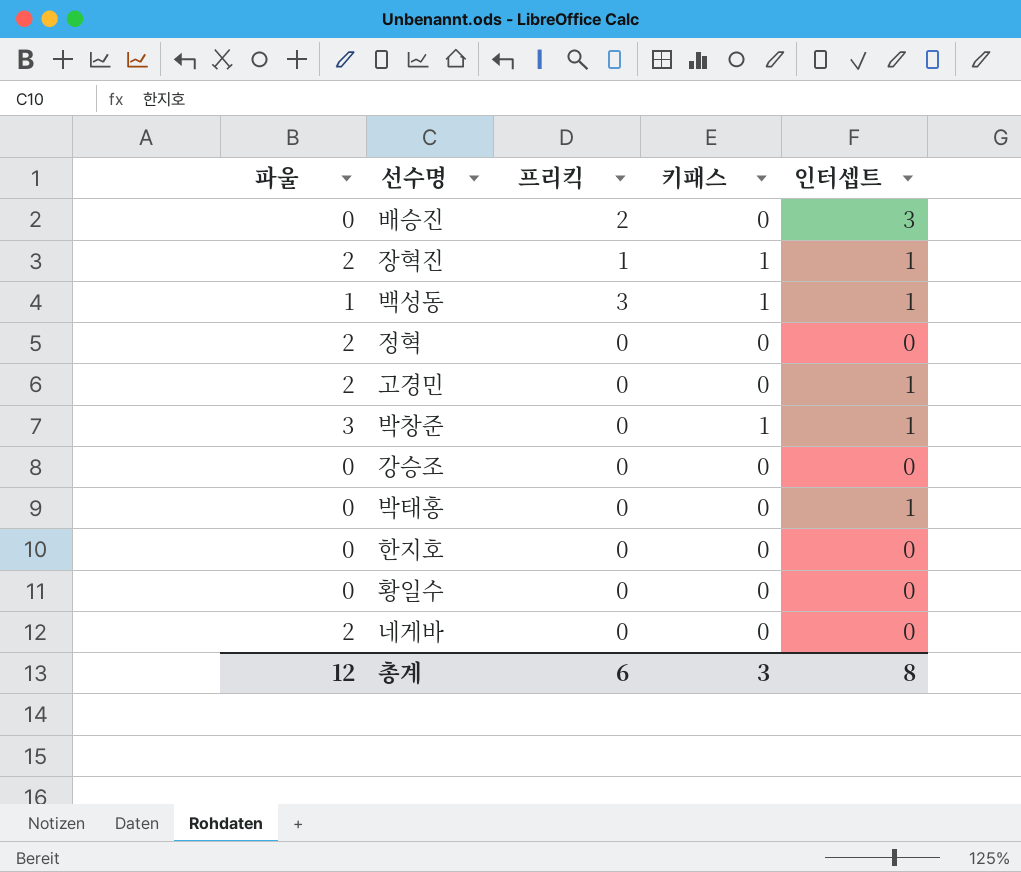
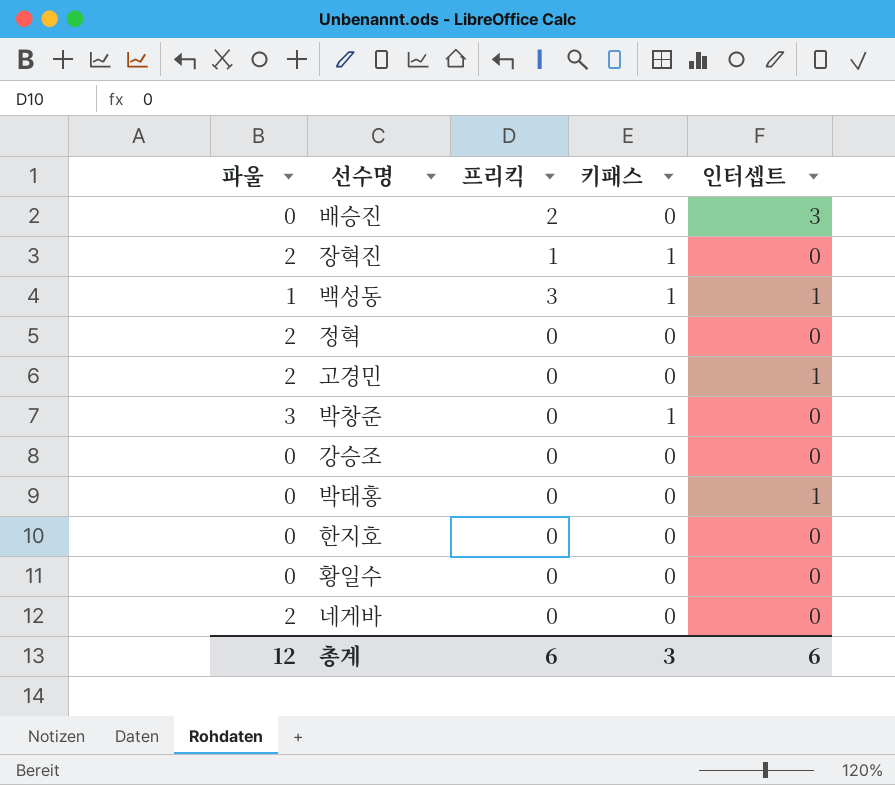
장혁진 | 인터셉트: 1 -> 0
박창준 | 인터셉트: 1 -> 0
총계 | 인터셉트: 8 -> 6

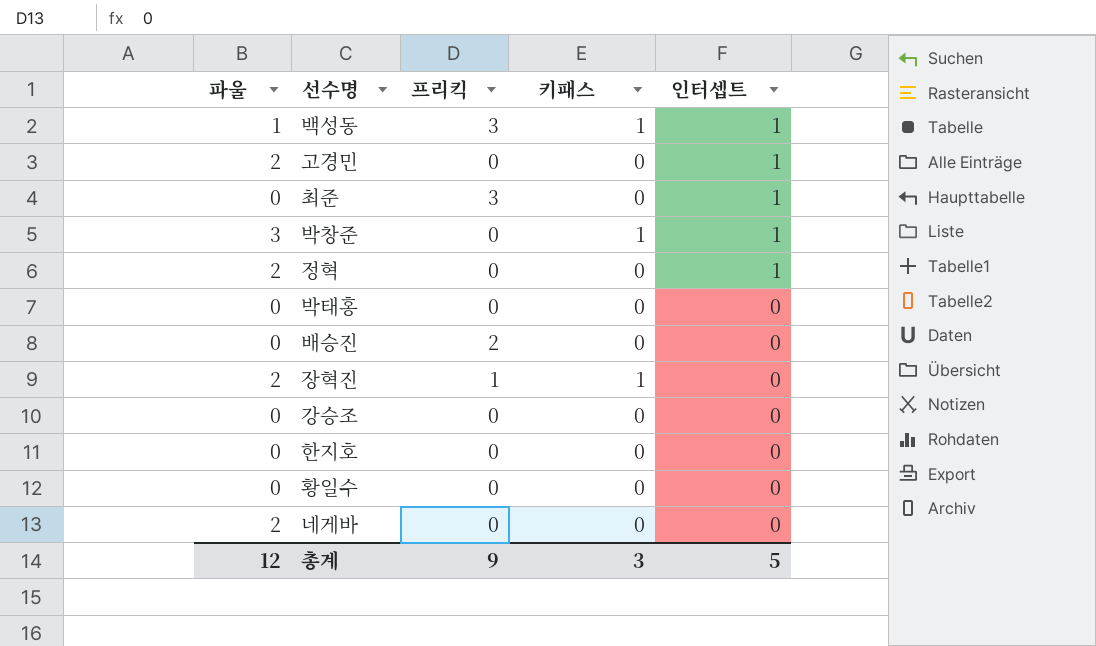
row order: none -> 인터셉트 descending
row 최준: none -> 0 | 3 | 0 | 1
박창준 | 인터셉트: 0 -> 1
정혁 | 인터셉트: 0 -> 1
박태홍 | 인터셉트: 1 -> 0
배승진 | 인터셉트: 3 -> 0
총계 | 프리킥: 6 -> 9
총계 | 인터셉트: 6 -> 5

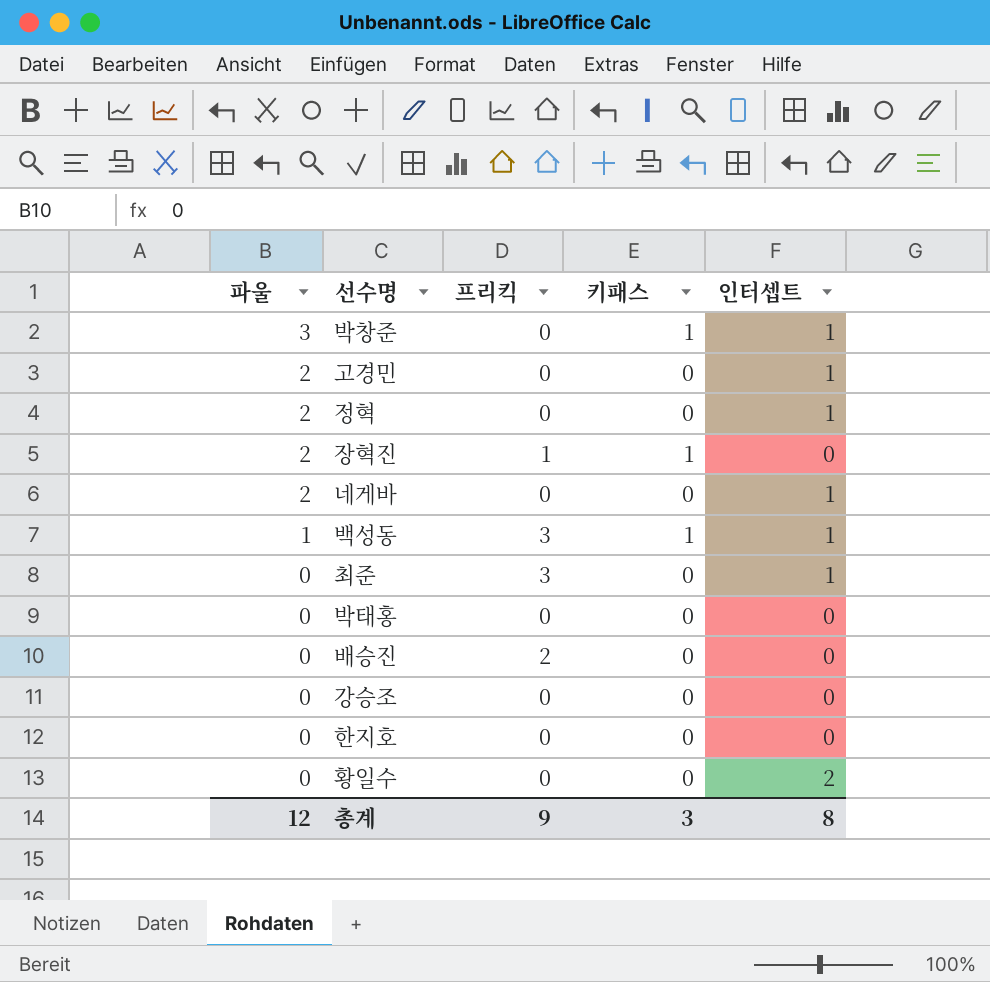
row order: 인터셉트 descending -> 파울 descending
네게바 | 인터셉트: 0 -> 1
황일수 | 인터셉트: 0 -> 2
총계 | 인터셉트: 5 -> 8

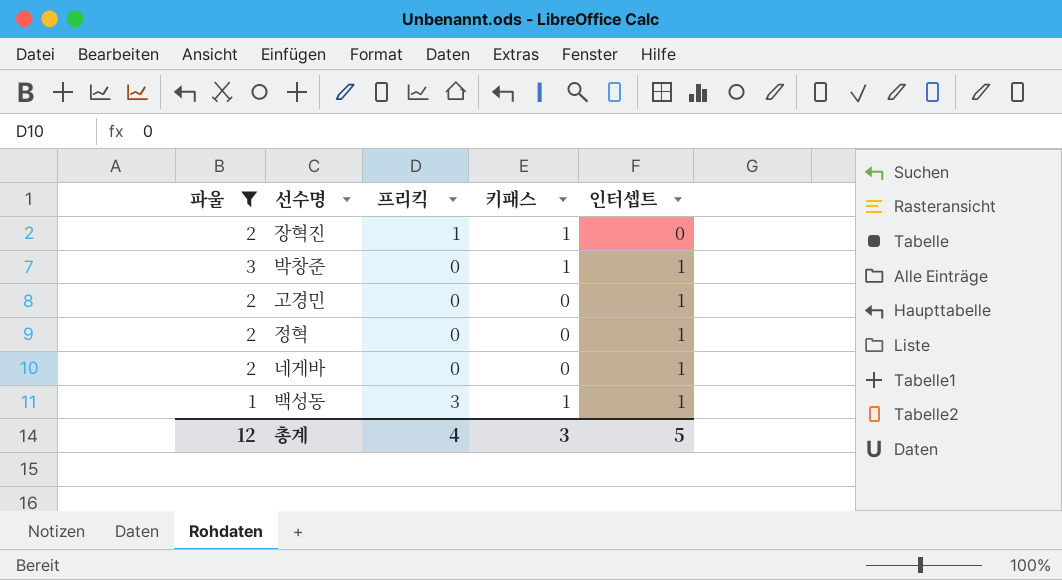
filter: none -> 파울 != 0
row order: 파울 descending -> 인터셉트 ascending
총계 | 프리킥: 9 -> 4
총계 | 인터셉트: 8 -> 5

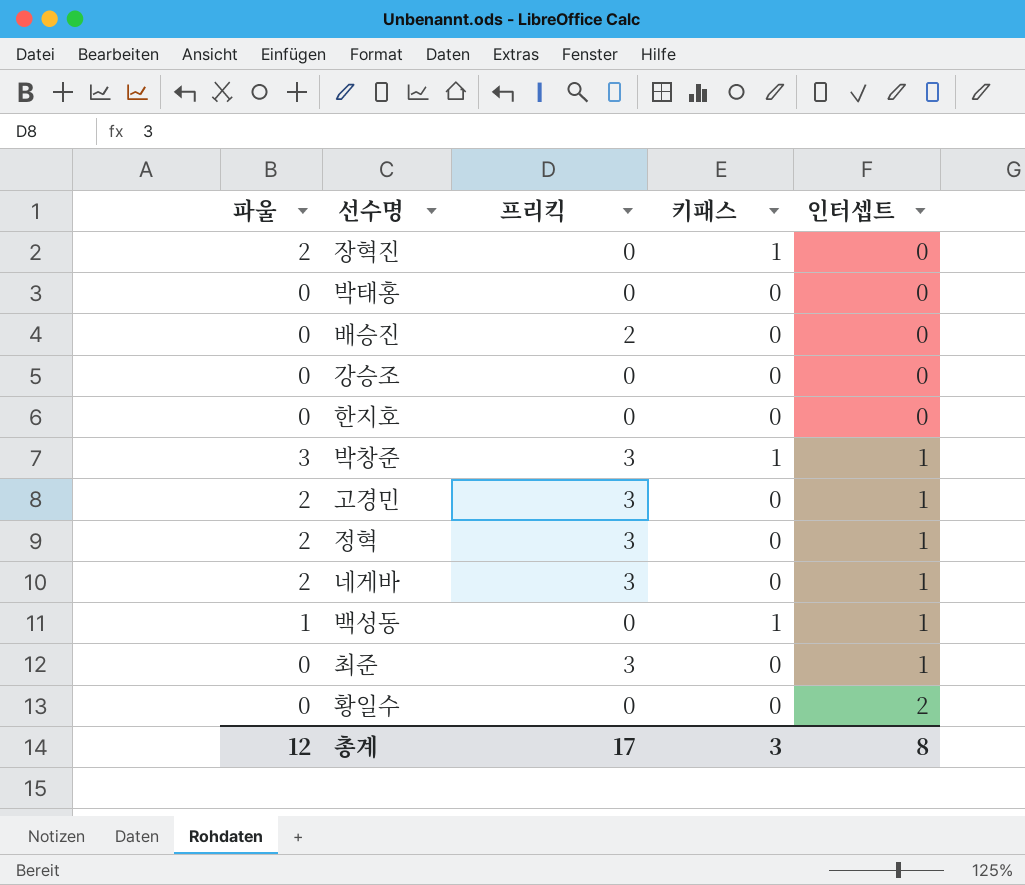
filter: 파울 != 0 -> none
장혁진 | 프리킥: 1 -> 0
박창준 | 프리킥: 0 -> 3
고경민 | 프리킥: 0 -> 3
정혁 | 프리킥: 0 -> 3
네게바 | 프리킥: 0 -> 3
백성동 | 프리킥: 3 -> 0
총계 | 프리킥: 4 -> 17
총계 | 인터셉트: 5 -> 8

